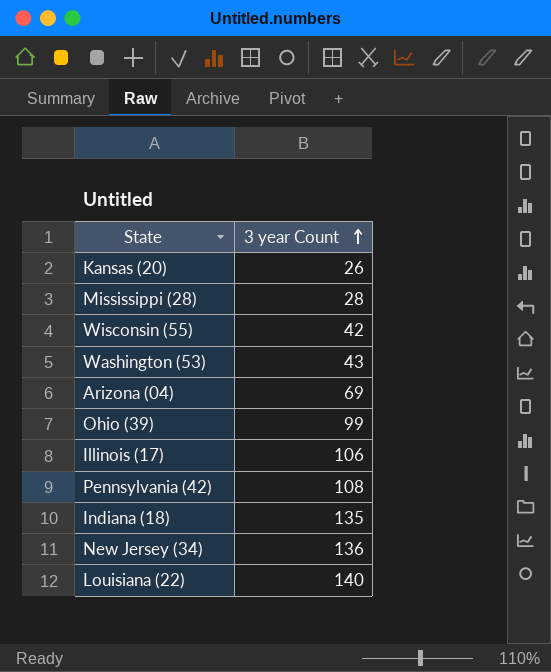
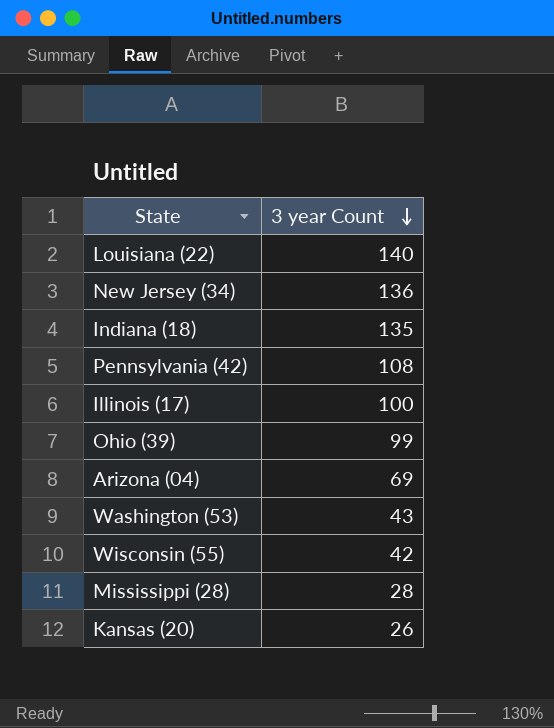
row order: 3 year Count ascending -> 3 year Count descending
Illinois (17) | 3 year Count: 106 -> 100

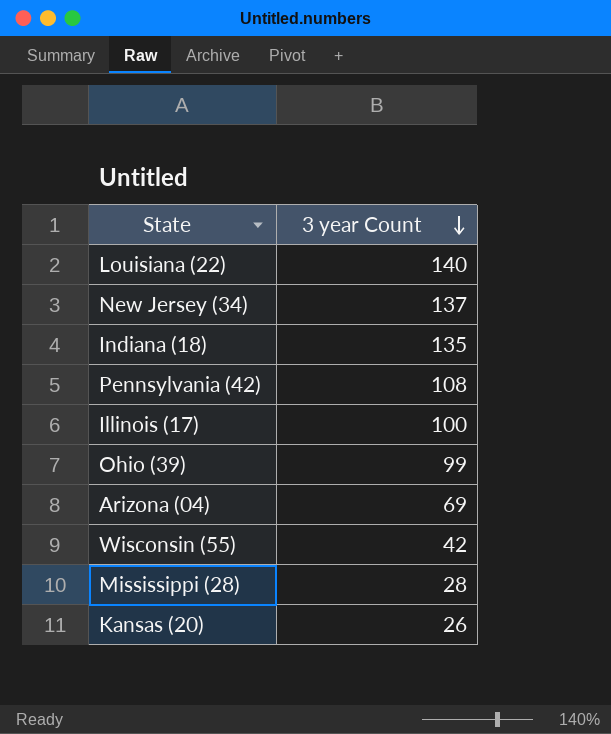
row Washington (53): 43 -> none
New Jersey (34) | 3 year Count: 136 -> 137

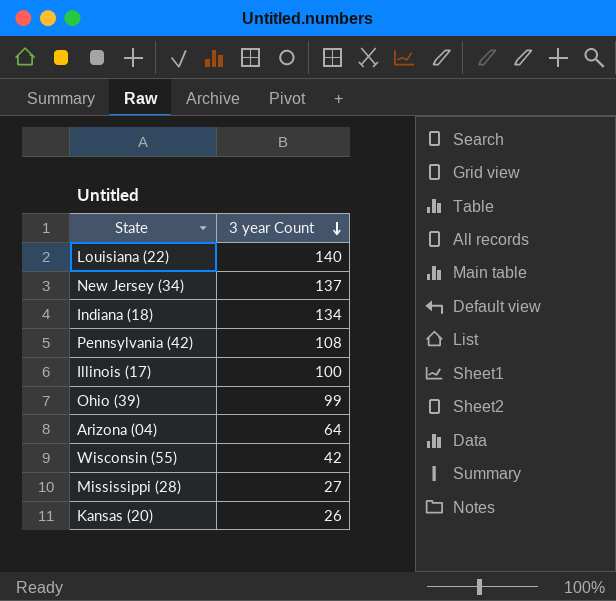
Indiana (18) | 3 year Count: 135 -> 134
Arizona (04) | 3 year Count: 69 -> 64
Mississippi (28) | 3 year Count: 28 -> 27

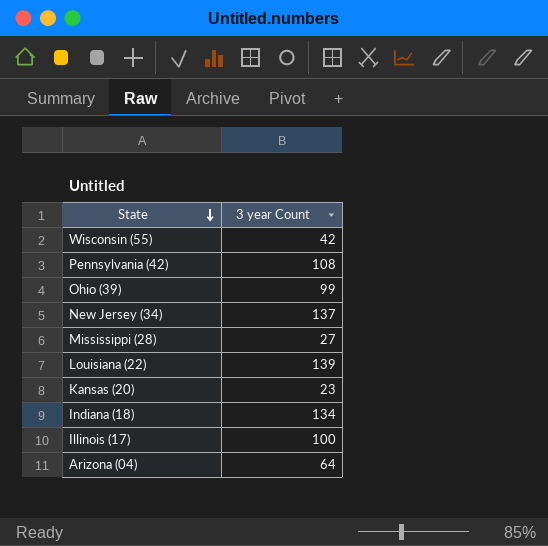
row order: 3 year Count descending -> State descending
Louisiana (22) | 3 year Count: 140 -> 139
Kansas (20) | 3 year Count: 26 -> 23

